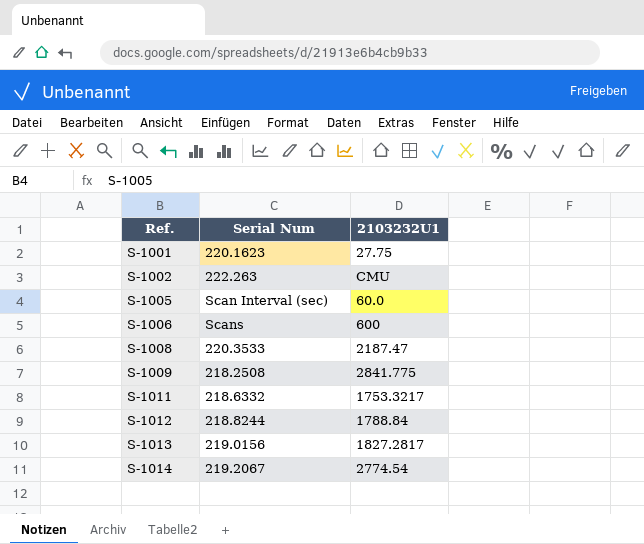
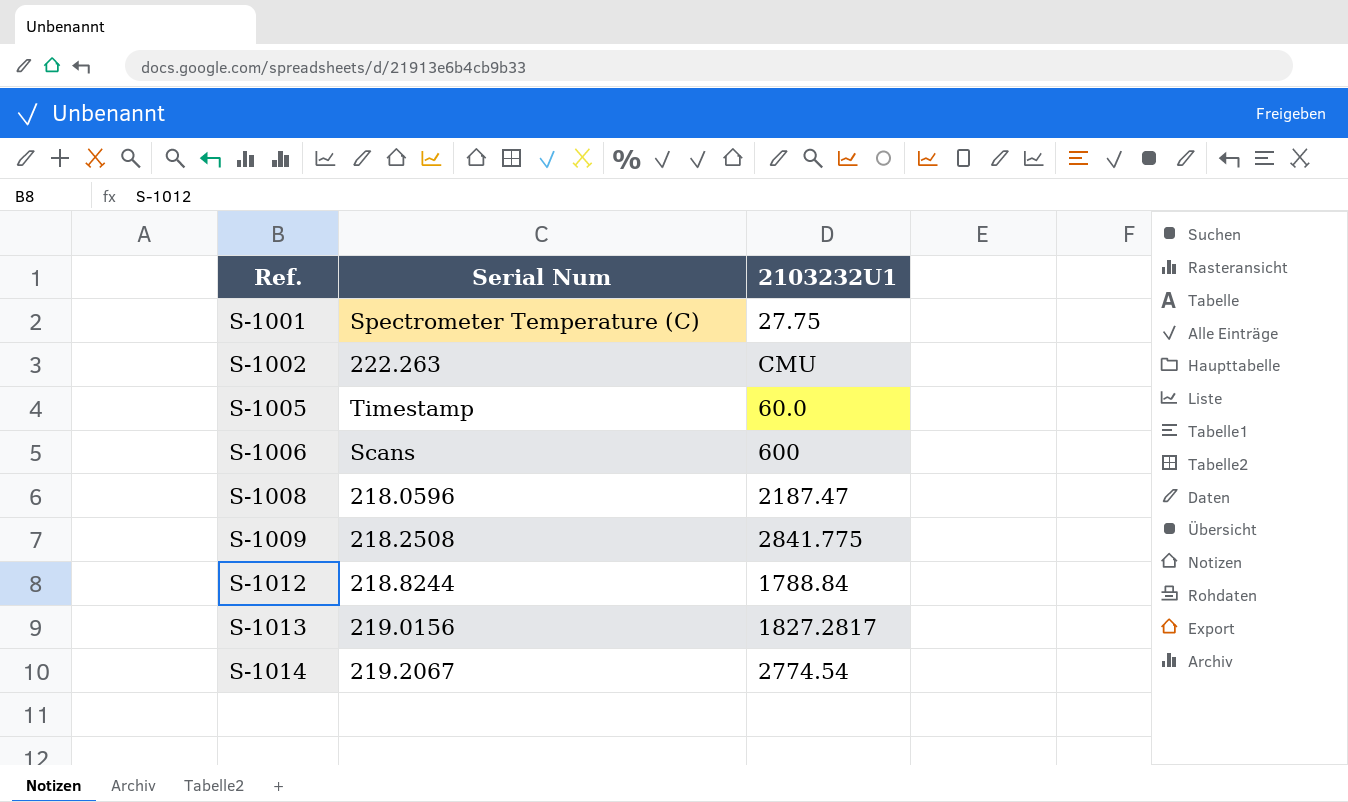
row S-1011: 218.6332 | 1753.3217 -> none
S-1001 | Serial Num: 220.1623 -> Spectrometer Temperature (C)
S-1005 | Serial Num: Scan Interval (sec) -> Timestamp
S-1008 | Serial Num: 220.3533 -> 218.0596

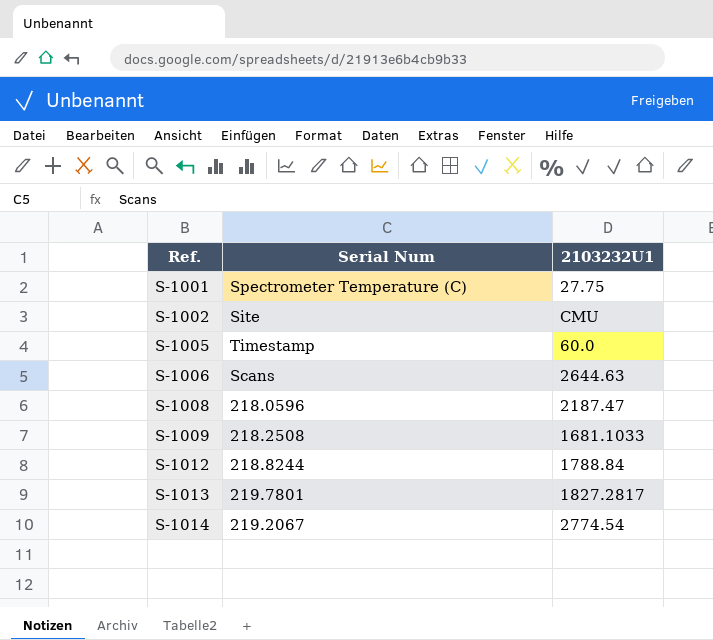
S-1002 | Serial Num: 222.263 -> Site
S-1006 | 2103232U1: 600 -> 2644.63
S-1009 | 2103232U1: 2841.775 -> 1681.1033
S-1013 | Serial Num: 219.0156 -> 219.7801

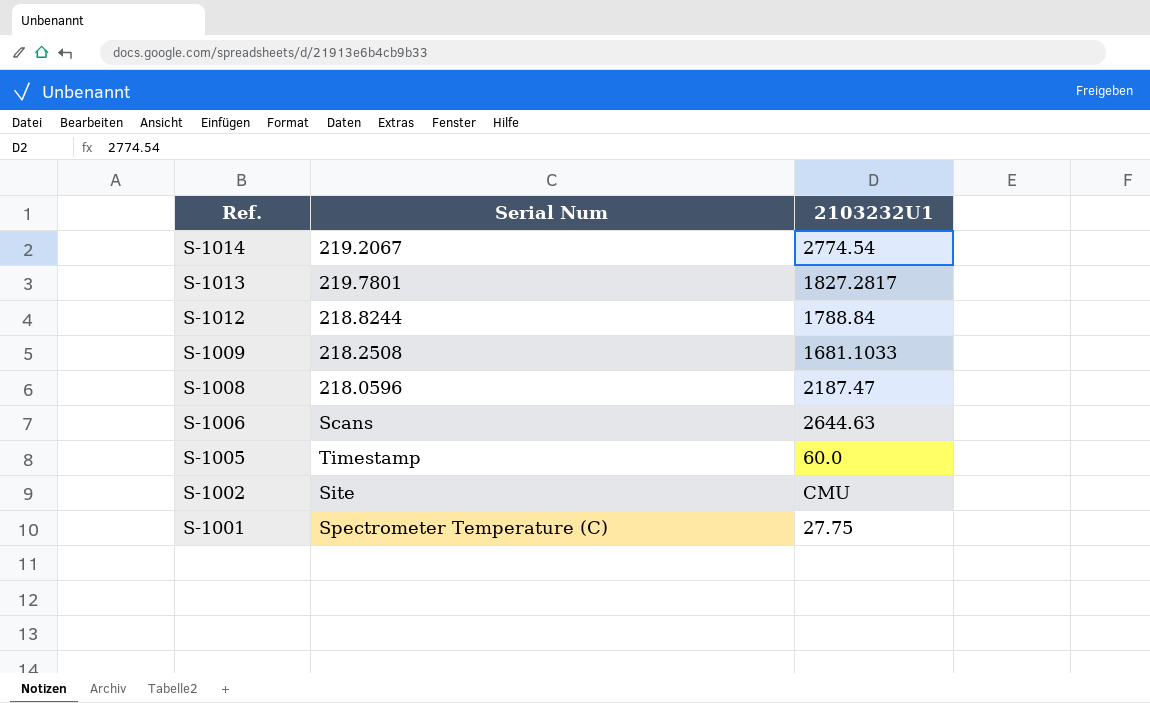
row order: Ref. ascending -> Ref. descending

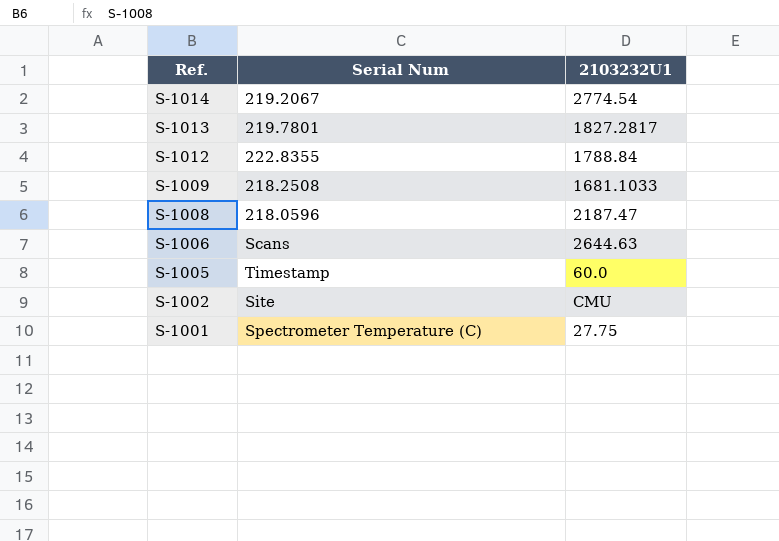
S-1012 | Serial Num: 218.8244 -> 222.8355

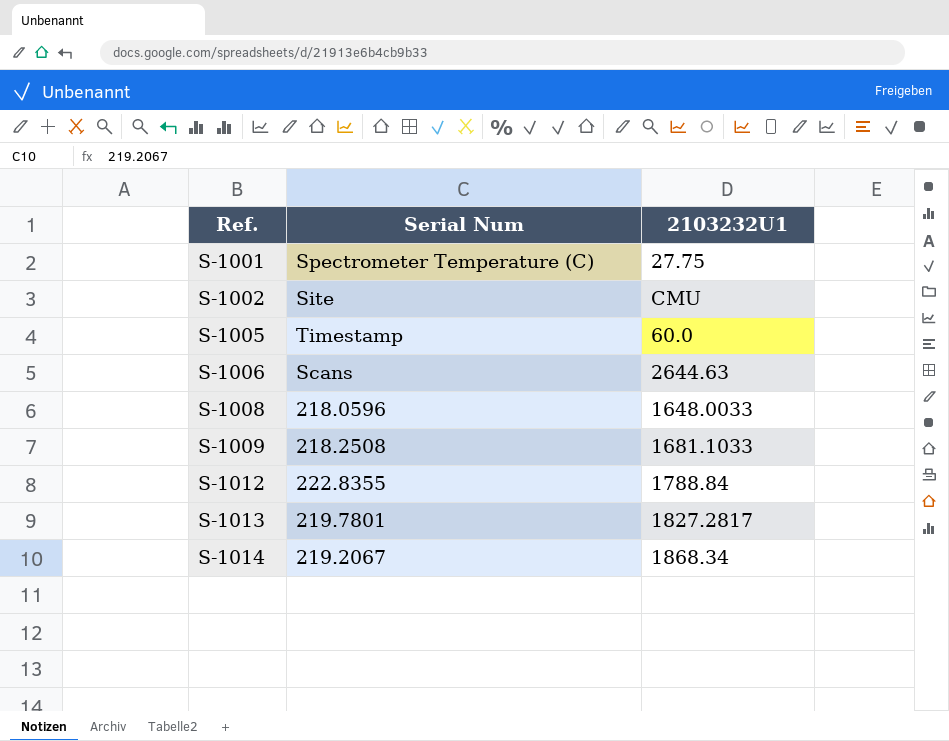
row order: Ref. descending -> Ref. ascending
S-1008 | 2103232U1: 2187.47 -> 1648.0033
S-1014 | 2103232U1: 2774.54 -> 1868.34

